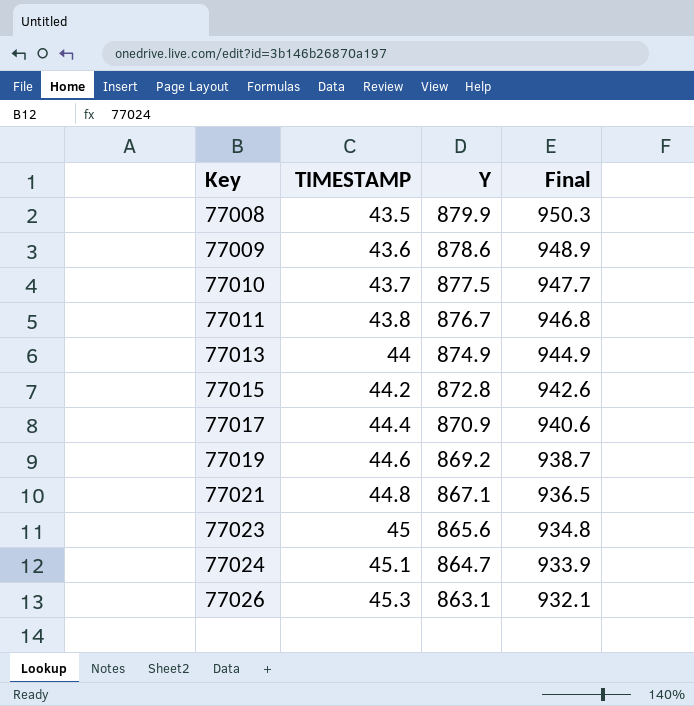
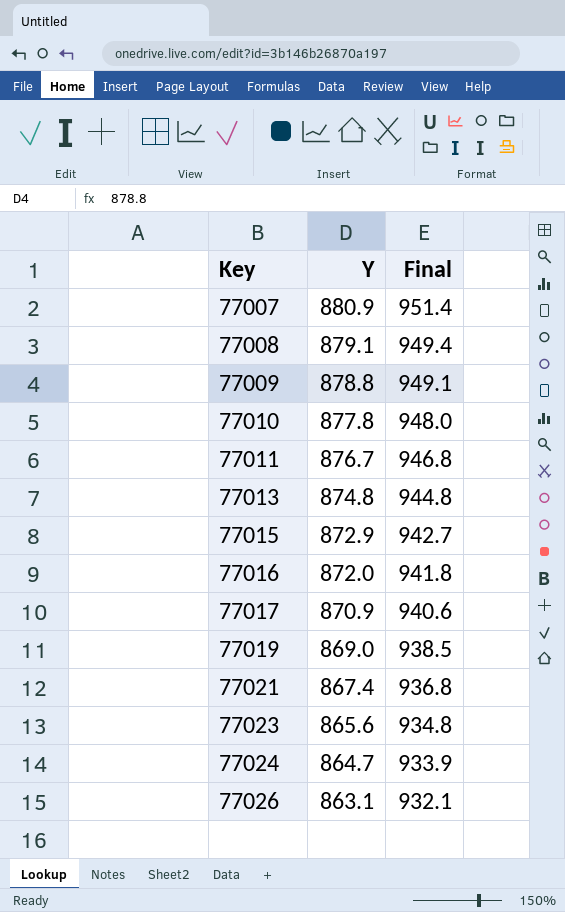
column TIMESTAMP | position: 2 -> none
row 77007: none -> 880.9 | 951.4
77008 | Y: 879.9 -> 879.1
77008 | Final: 950.3 -> 949.4
77009 | Y: 878.6 -> 878.8
77009 | Final: 948.9 -> 949.1
77010 | Y: 877.5 -> 877.8
77010 | Final: 947.7 -> 948.0
77013 | Y: 874.9 -> 874.8
77013 | Final: 944.9 -> 944.8
77015 | Y: 872.8 -> 872.9
77015 | Final: 942.6 -> 942.7
row 77016: none -> 872.0 | 941.8
77019 | Y: 869.2 -> 869.0
77019 | Final: 938.7 -> 938.5
77021 | Y: 867.1 -> 867.4
77021 | Final: 936.5 -> 936.8

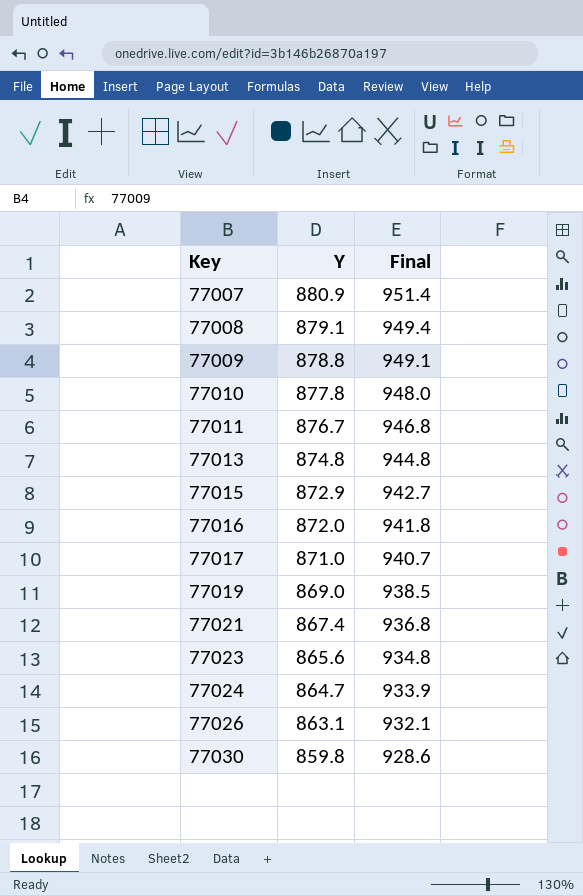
77017 | Y: 870.9 -> 871.0
77017 | Final: 940.6 -> 940.7
row 77030: none -> 859.8 | 928.6

